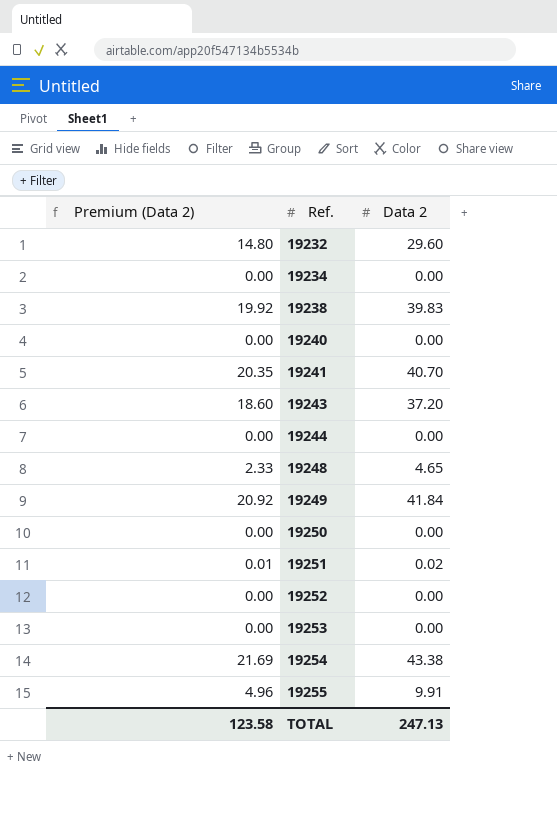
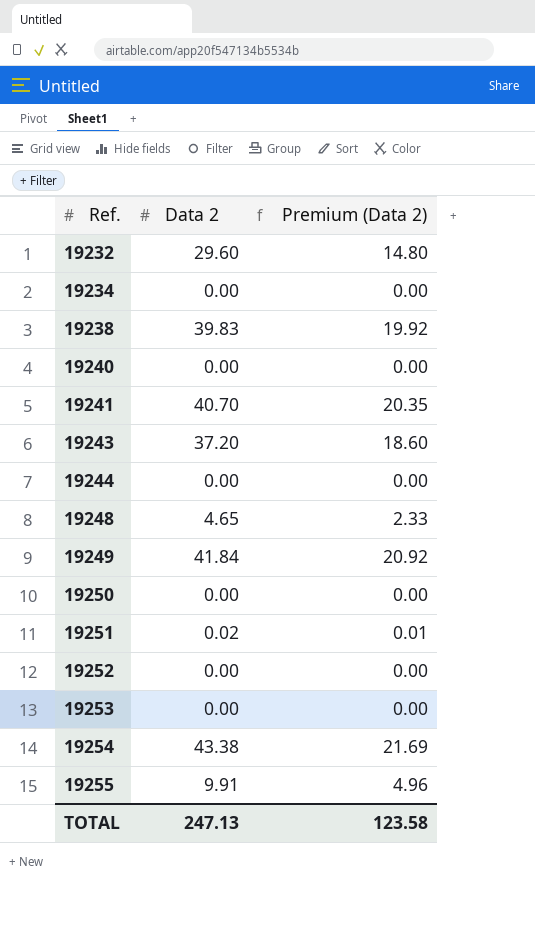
column Premium (Data 2) | position: 1 -> 3

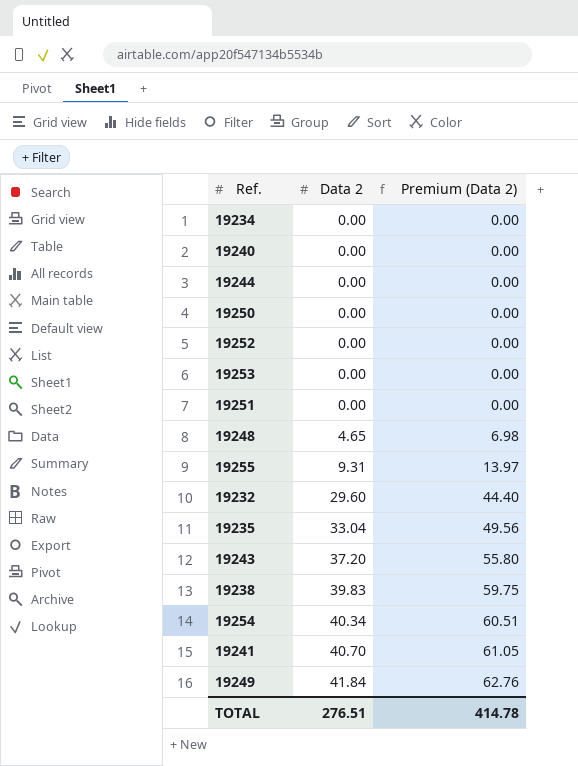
row order: Ref. ascending -> Data 2 ascending
column Premium (Data 2) | formula: [Data 2] * 0.5 -> [Data 2] * 1.5
19251 | Data 2: 0.02 -> 0.00
19255 | Data 2: 9.91 -> 9.31
row 19235: none -> 33.04 | 49.56
19254 | Data 2: 43.38 -> 40.34
TOTAL | Data 2: 247.13 -> 276.51
TOTAL | Premium (Data 2): 123.58 -> 414.78

